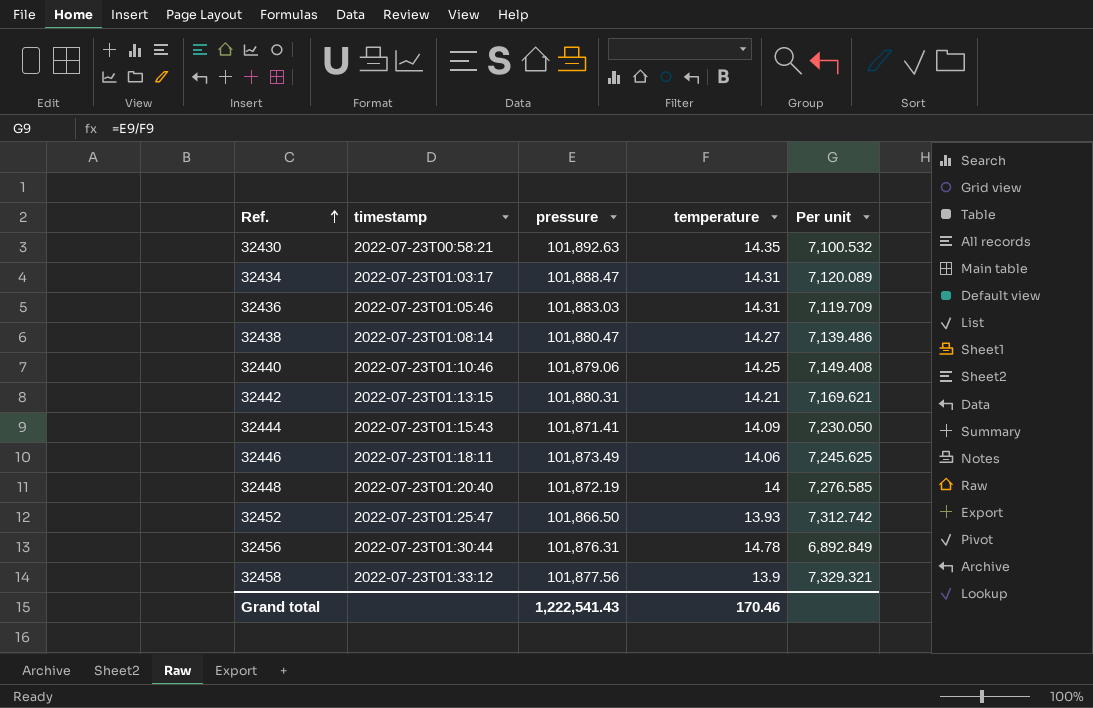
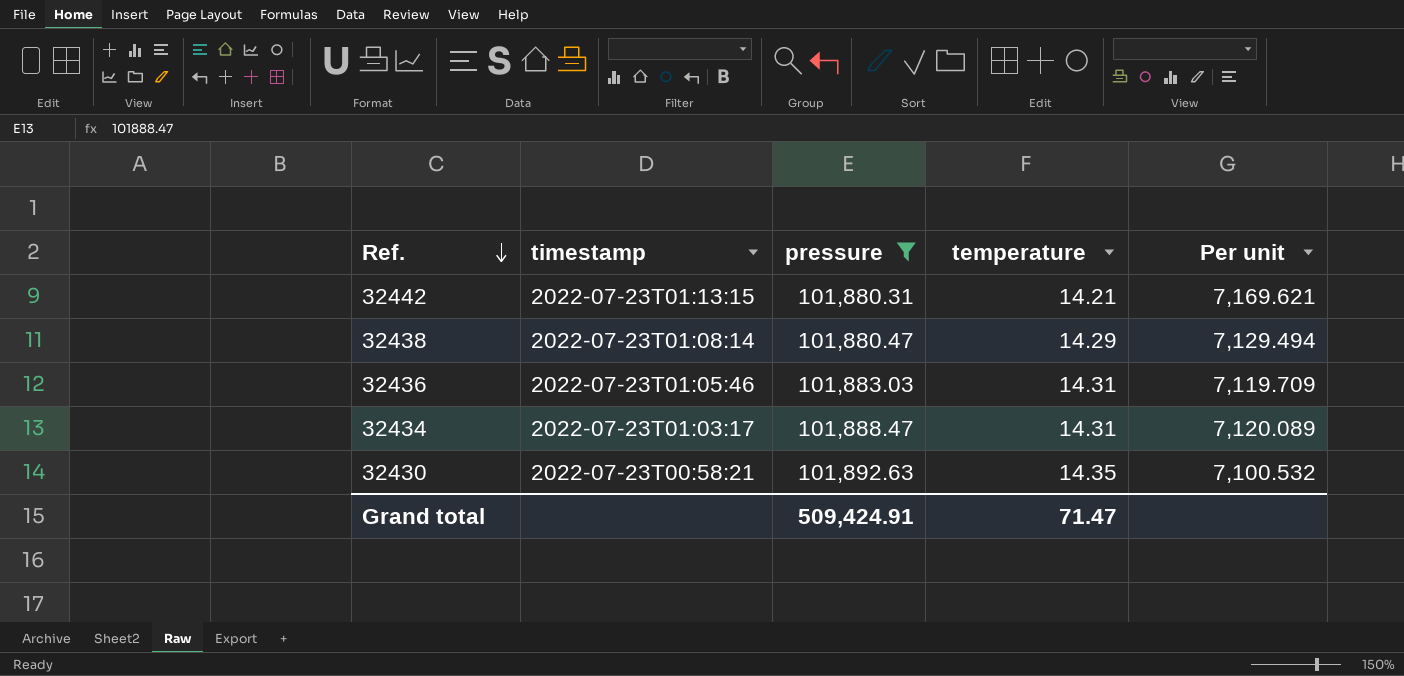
filter: none -> pressure >= 101,880.31
row order: Ref. ascending -> Ref. descending
32438 | temperature: 14.27 -> 14.29
32438 | Per unit: 7,139.486 -> 7,129.494
Grand total | pressure: 1,222,541.43 -> 509,424.91
Grand total | temperature: 170.46 -> 71.47

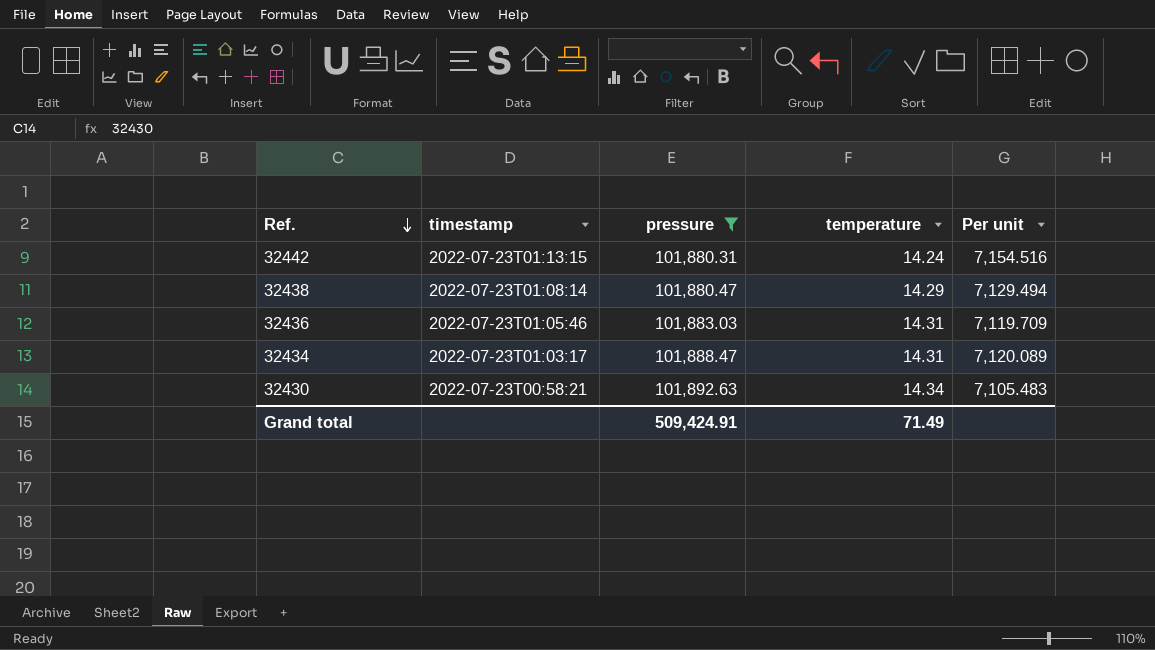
32442 | temperature: 14.21 -> 14.24
32442 | Per unit: 7,169.621 -> 7,154.516
32430 | temperature: 14.35 -> 14.34
32430 | Per unit: 7,100.532 -> 7,105.483
Grand total | temperature: 71.47 -> 71.49

